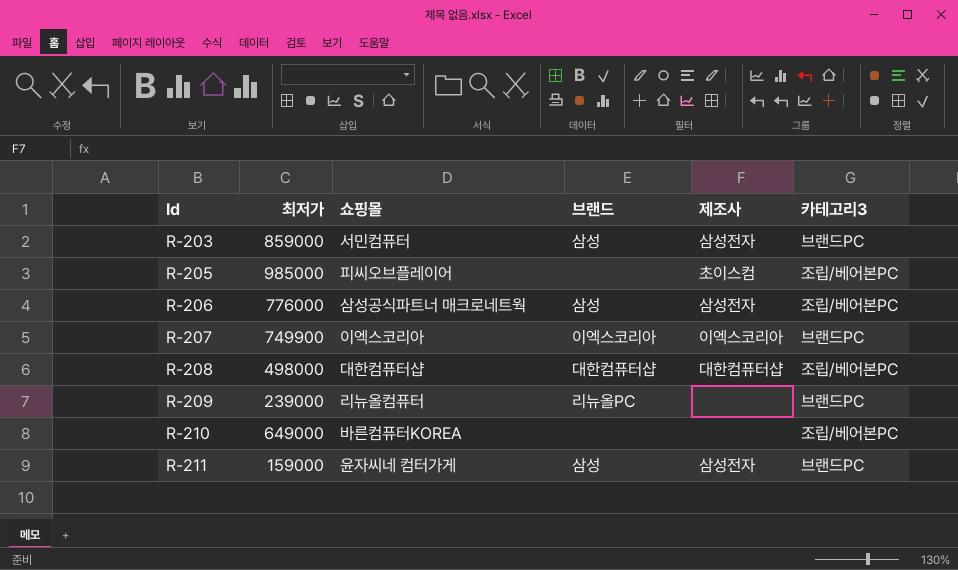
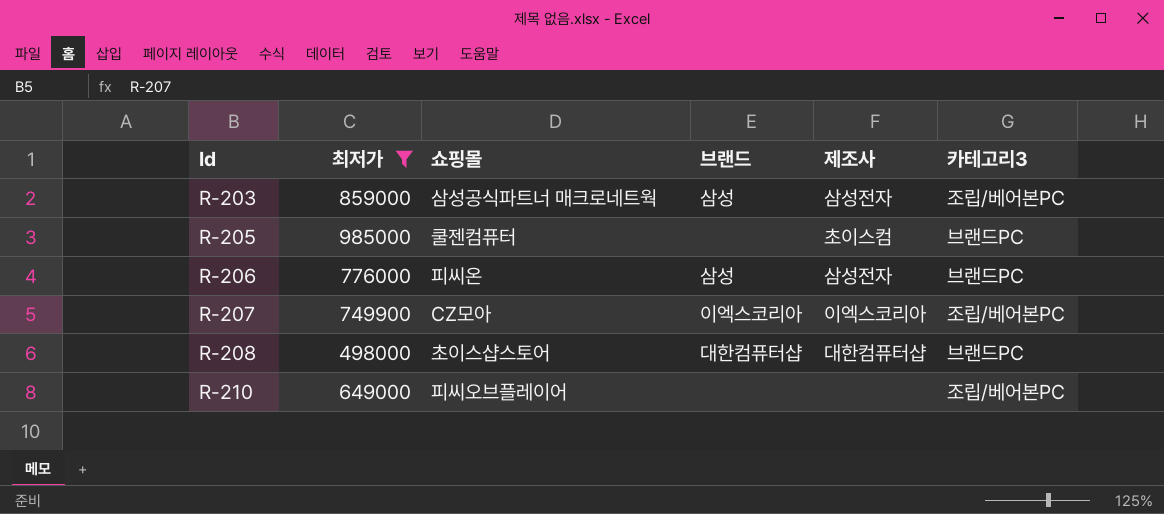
filter: none -> 최저가 >= 498000
R-203 | 쇼핑몰: 서민컴퓨터 -> 삼성공식파트너 매크로네트웍
R-203 | 카테고리3: 브랜드PC -> 조립/베어본PC
R-205 | 쇼핑몰: 피씨오브플레이어 -> 쿨젠컴퓨터
R-205 | 카테고리3: 조립/베어본PC -> 브랜드PC
R-206 | 쇼핑몰: 삼성공식파트너 매크로네트웍 -> 피씨온
R-206 | 카테고리3: 조립/베어본PC -> 브랜드PC
R-207 | 쇼핑몰: 이엑스코리아 -> CZ모아
R-207 | 카테고리3: 브랜드PC -> 조립/베어본PC
R-208 | 쇼핑몰: 대한컴퓨터샵 -> 초이스샵스토어
R-208 | 카테고리3: 조립/베어본PC -> 브랜드PC
R-210 | 쇼핑몰: 바른컴퓨터KOREA -> 피씨오브플레이어

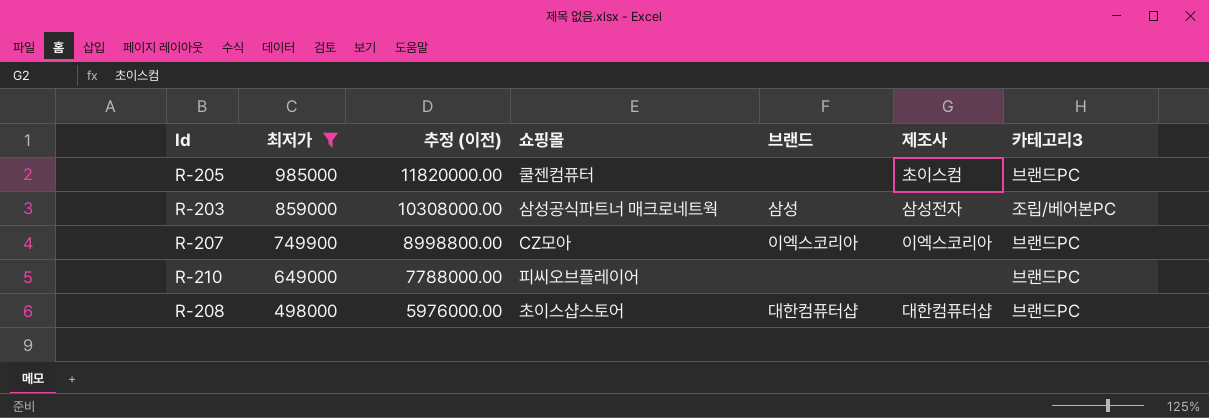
row order: Id ascending -> 최저가 descending
column 추정 (이전) | formula: none -> [최저가] * 12
row R-206: 776000 | 피씨온 | 삼성 | 삼성전자 | 브랜드PC -> none
R-207 | 카테고리3: 조립/베어본PC -> 브랜드PC
R-210 | 카테고리3: 조립/베어본PC -> 브랜드PC

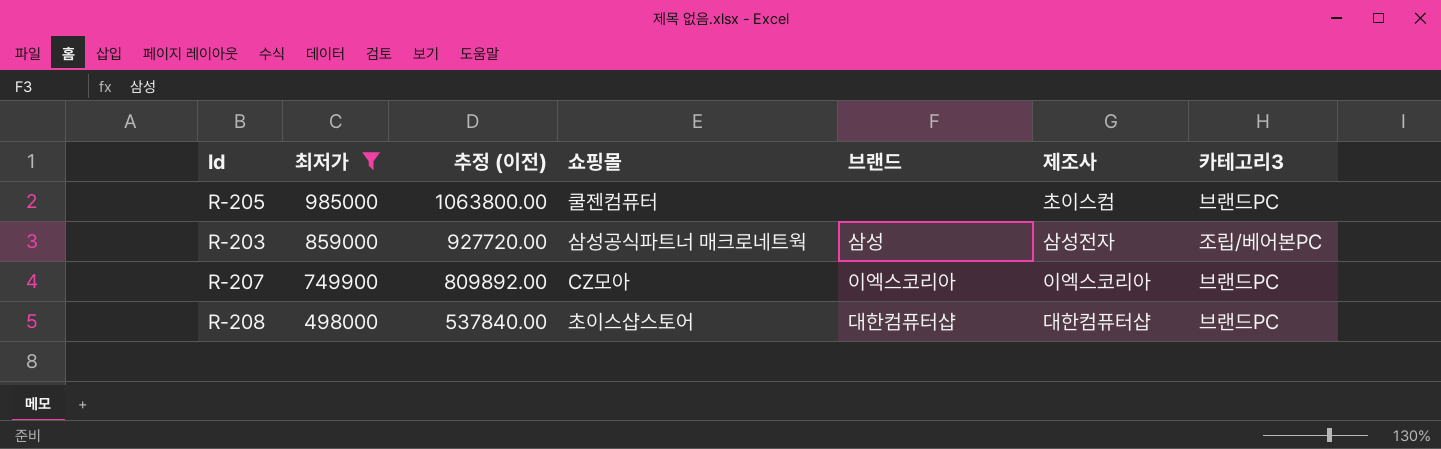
column 추정 (이전) | formula: [최저가] * 12 -> [최저가] * 1.08
row R-210: 649000 | 7788000.00 | 피씨오브플레이어 | none | none | 브랜드PC -> none

